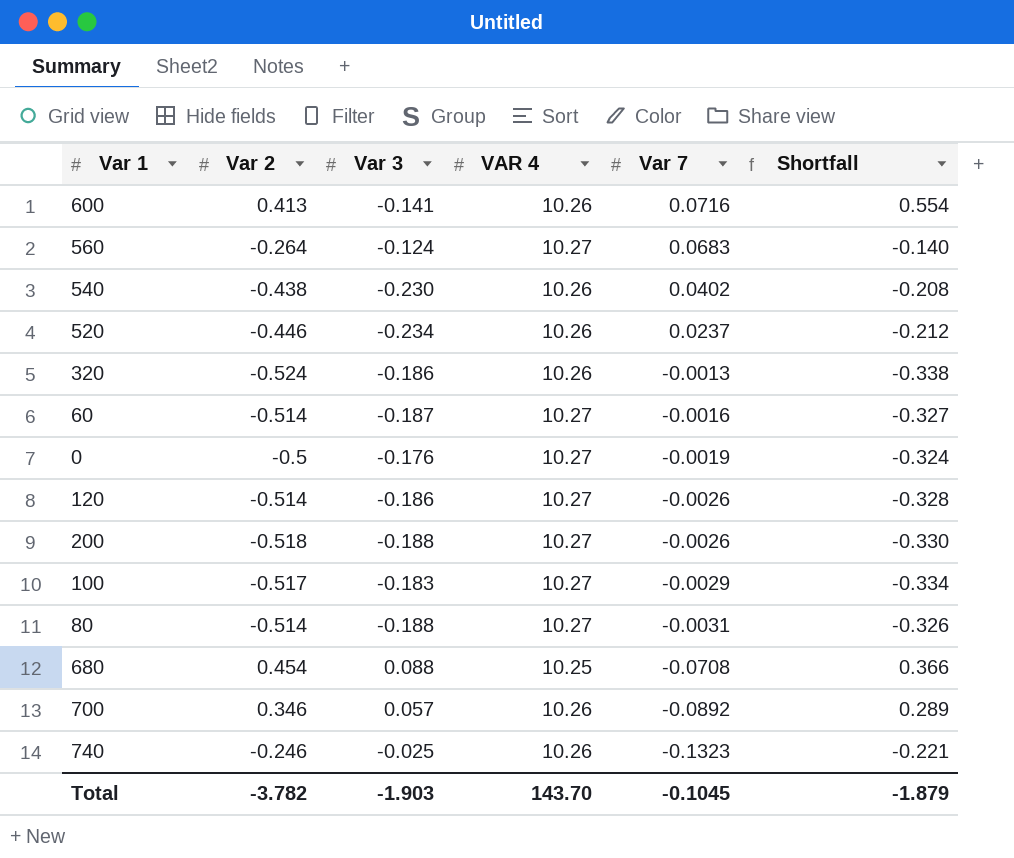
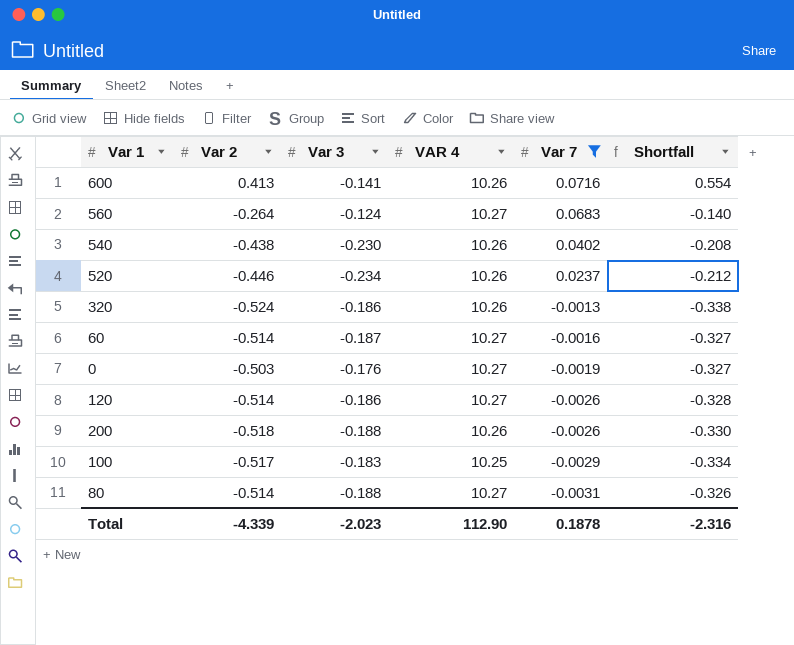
filter: none -> Var 7 >= -0.0031
0 | Var 2: -0.5 -> -0.503
0 | Shortfall: -0.324 -> -0.327
200 | VAR 4: 10.27 -> 10.26
100 | VAR 4: 10.27 -> 10.25
Total | Var 2: -3.782 -> -4.339
Total | Var 3: -1.903 -> -2.023
Total | VAR 4: 143.70 -> 112.90
Total | Var 7: -0.1045 -> 0.1878
Total | Shortfall: -1.879 -> -2.316

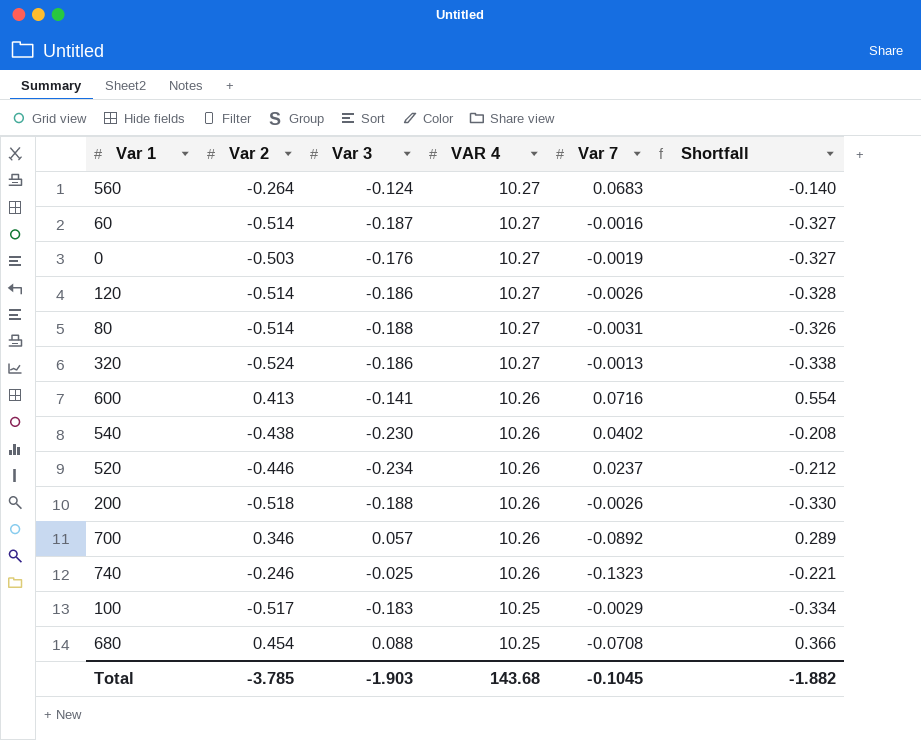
filter: Var 7 >= -0.0031 -> none
row order: Var 7 descending -> VAR 4 descending
320 | VAR 4: 10.26 -> 10.27
Total | Var 2: -4.339 -> -3.785
Total | Var 3: -2.023 -> -1.903
Total | VAR 4: 112.90 -> 143.68
Total | Var 7: 0.1878 -> -0.1045
Total | Shortfall: -2.316 -> -1.882

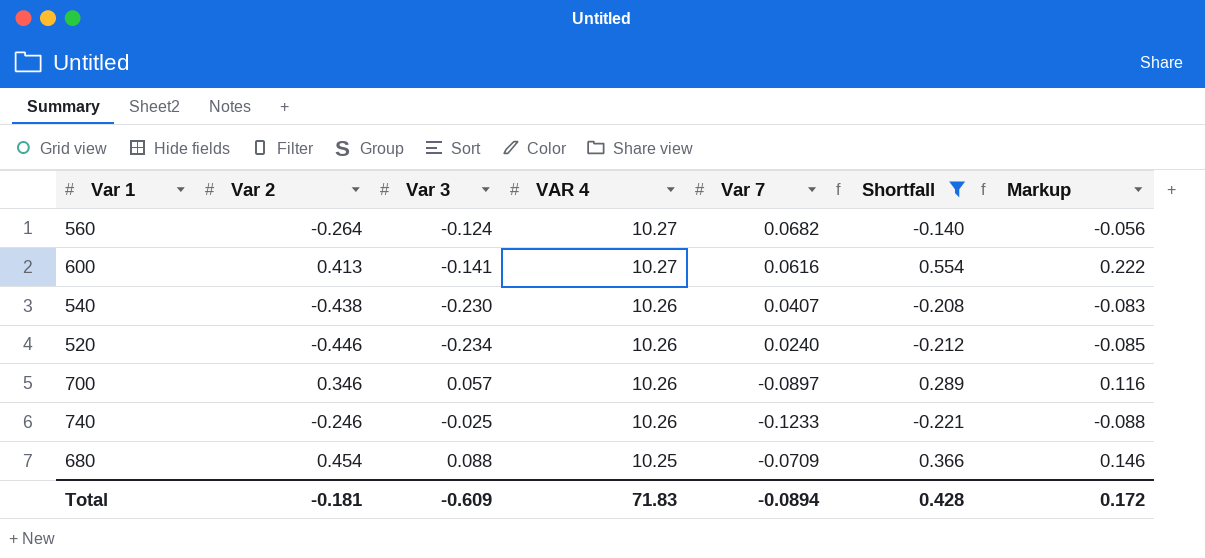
filter: none -> Shortfall >= -0.221
column Markup | formula: none -> [Shortfall] * 0.4
560 | Var 7: 0.0683 -> 0.0682
600 | VAR 4: 10.26 -> 10.27
600 | Var 7: 0.0716 -> 0.0616
540 | Var 7: 0.0402 -> 0.0407
520 | Var 7: 0.0237 -> 0.0240
700 | Var 7: -0.0892 -> -0.0897
740 | Var 7: -0.1323 -> -0.1233
680 | Var 7: -0.0708 -> -0.0709
Total | Var 2: -3.785 -> -0.181
Total | Var 3: -1.903 -> -0.609
Total | VAR 4: 143.68 -> 71.83
Total | Var 7: -0.1045 -> -0.0894
Total | Shortfall: -1.882 -> 0.428

